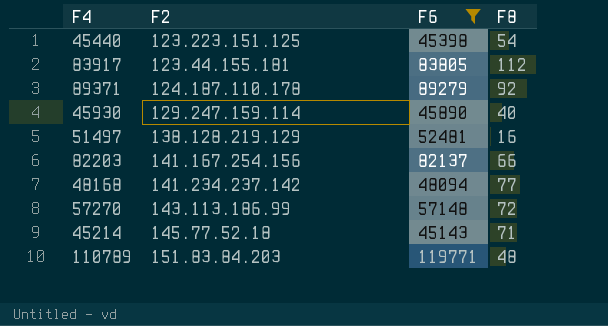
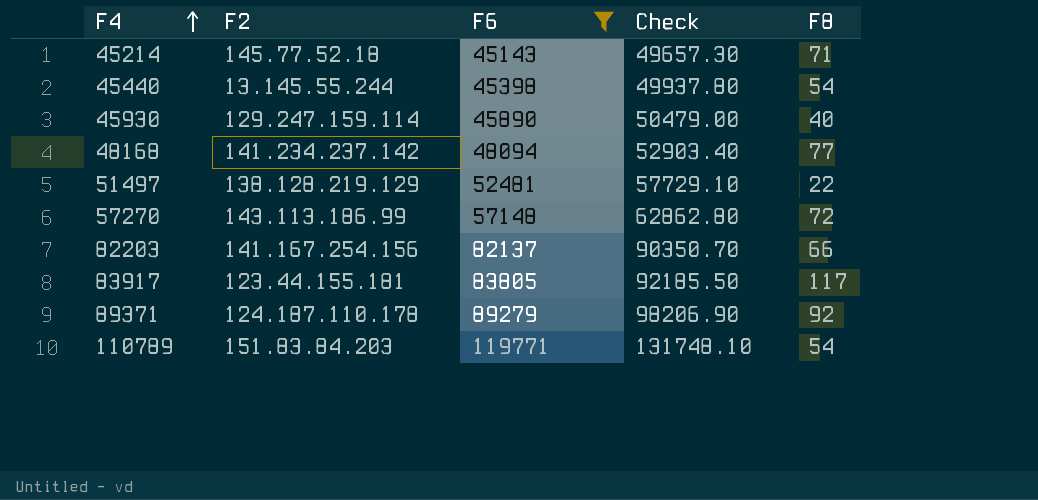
row order: none -> F4 ascending
column Check | formula: none -> [F6] * 1.1
45440 | F2: 123.223.151.125 -> 13.145.55.244
51497 | F8: 16 -> 22
83917 | F8: 112 -> 117
110789 | F8: 48 -> 54

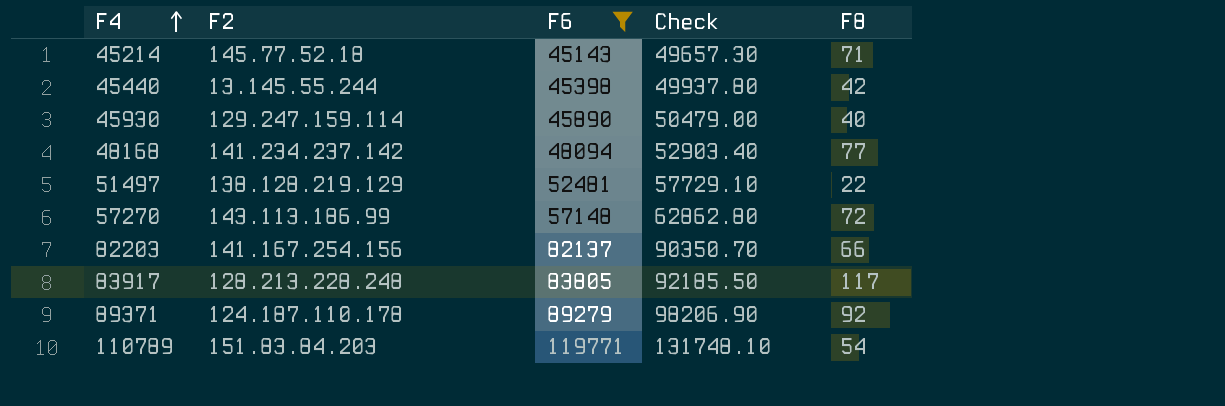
45440 | F8: 54 -> 42
83917 | F2: 123.44.155.181 -> 128.213.228.248

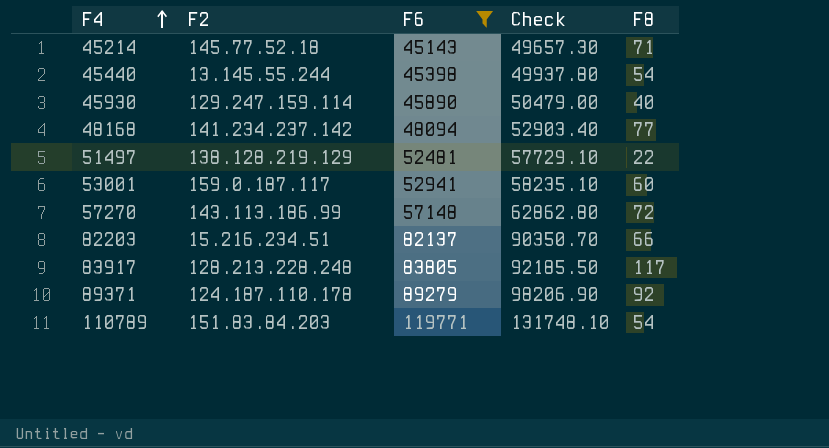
45440 | F8: 42 -> 54
row 53001: none -> 159.0.187.117 | 52941 | 58235.10 | 60
82203 | F2: 141.167.254.156 -> 15.216.234.51

